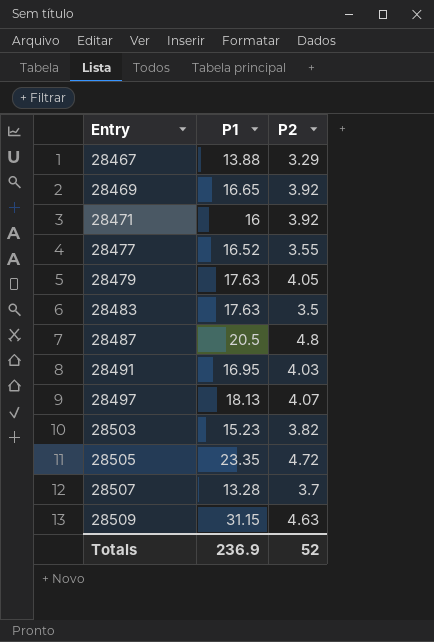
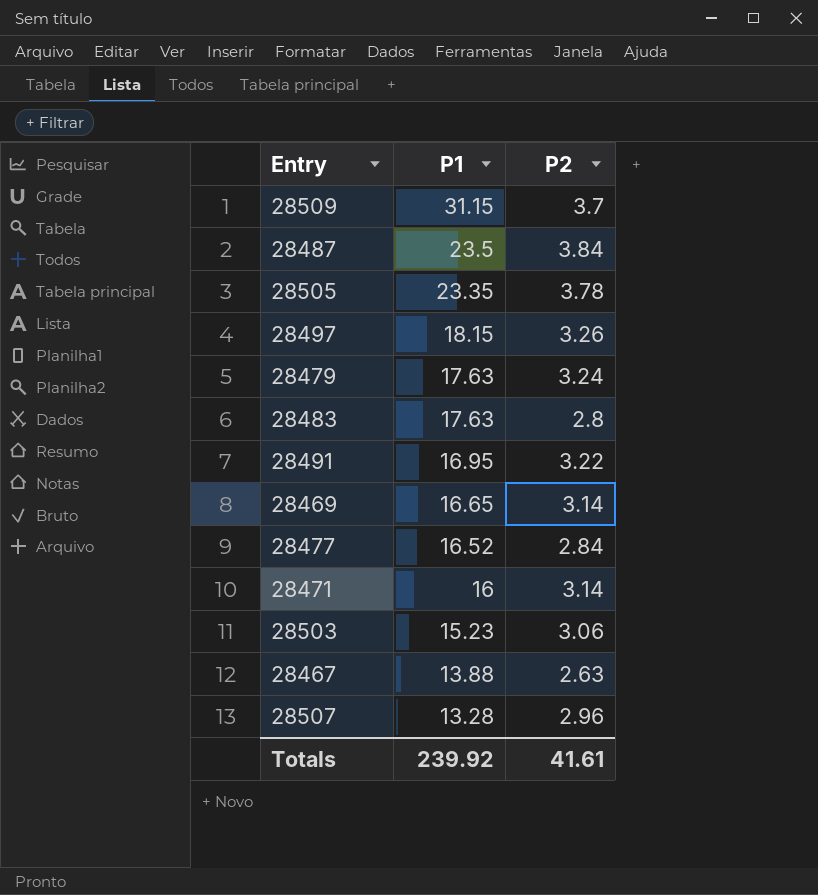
row order: Entry ascending -> P1 descending
28509 | P2: 4.63 -> 3.7
28487 | P1: 20.5 -> 23.5
28487 | P2: 4.8 -> 3.84
28505 | P2: 4.72 -> 3.78
28497 | P1: 18.13 -> 18.15
28497 | P2: 4.07 -> 3.26
28479 | P2: 4.05 -> 3.24
28483 | P2: 3.5 -> 2.8
28491 | P2: 4.03 -> 3.22
28469 | P2: 3.92 -> 3.14
28477 | P2: 3.55 -> 2.84
28471 | P2: 3.92 -> 3.14
28503 | P2: 3.82 -> 3.06
28467 | P2: 3.29 -> 2.63
28507 | P2: 3.7 -> 2.96
Totals | P1: 236.9 -> 239.92
Totals | P2: 52 -> 41.61

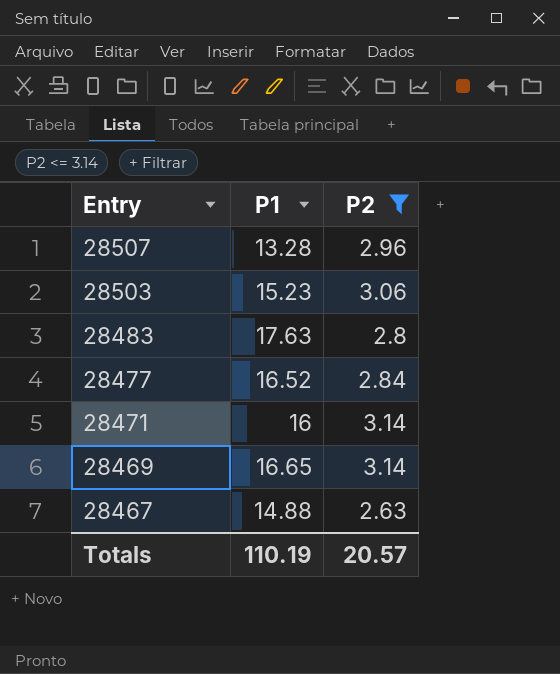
filter: none -> P2 <= 3.14
row order: P1 descending -> Entry descending
28467 | P1: 13.88 -> 14.88
Totals | P1: 239.92 -> 110.19
Totals | P2: 41.61 -> 20.57

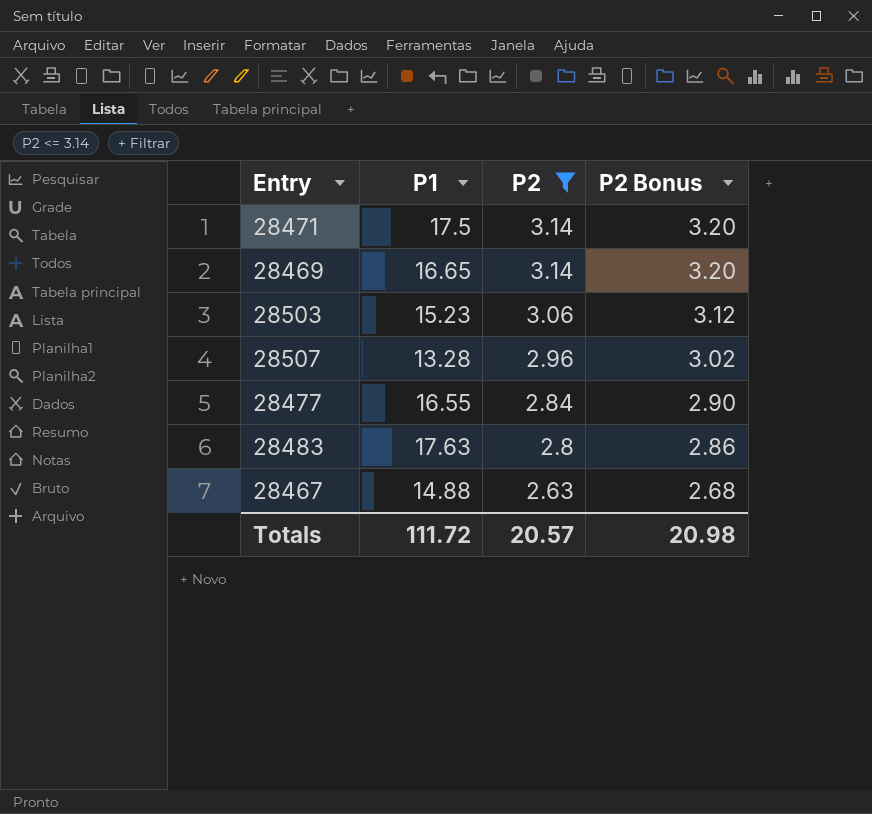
row order: Entry descending -> P2 descending
column P2 Bonus | formula: none -> [P2] * 1.02
28471 | P1: 16 -> 17.5
28477 | P1: 16.52 -> 16.55
Totals | P1: 110.19 -> 111.72

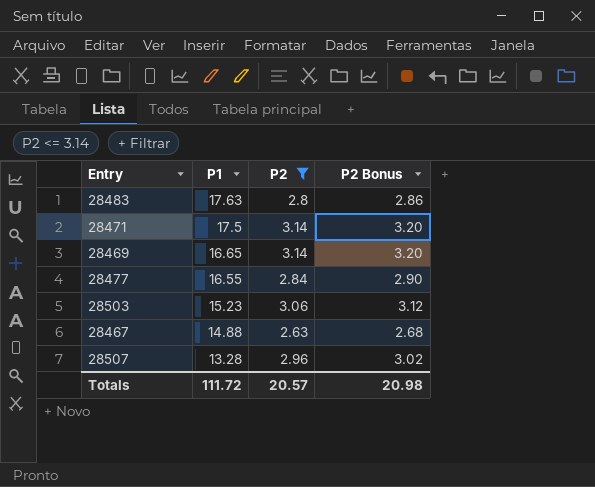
row order: P2 descending -> P1 descending

